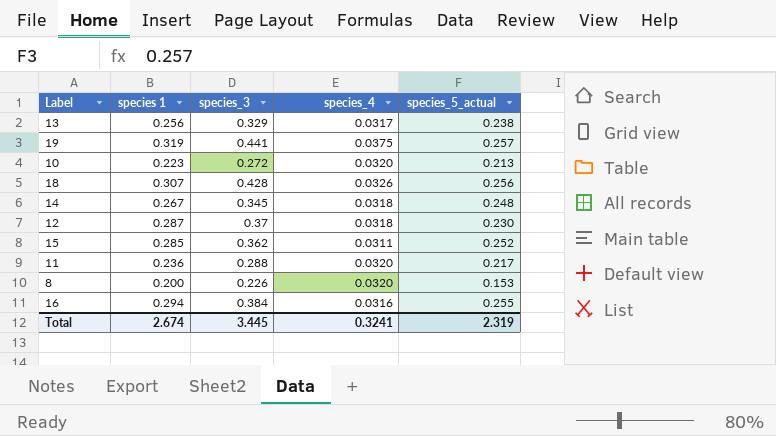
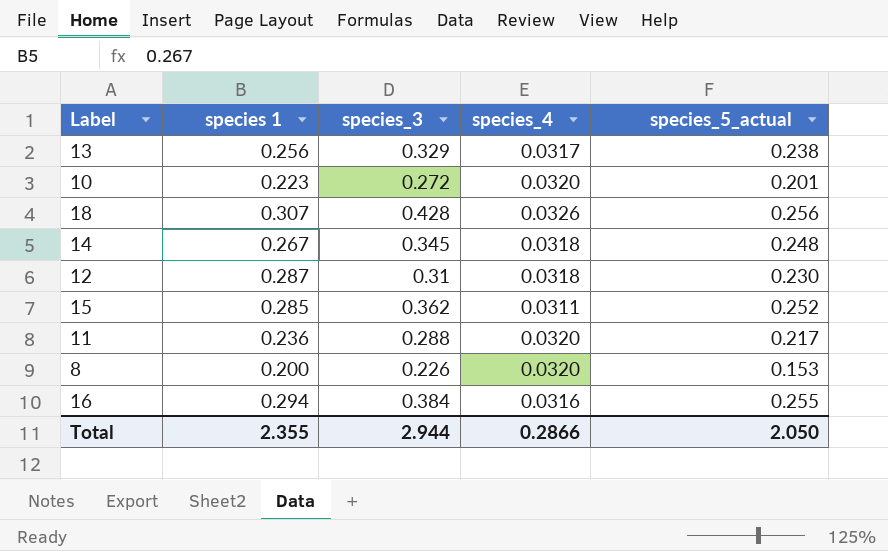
row 19: 0.319 | 0.441 | 0.0375 | 0.257 -> none
10 | species_5_actual: 0.213 -> 0.201
12 | species_3: 0.37 -> 0.31
Total | species 1: 2.674 -> 2.355
Total | species_3: 3.445 -> 2.944
Total | species_4: 0.3241 -> 0.2866
Total | species_5_actual: 2.319 -> 2.050

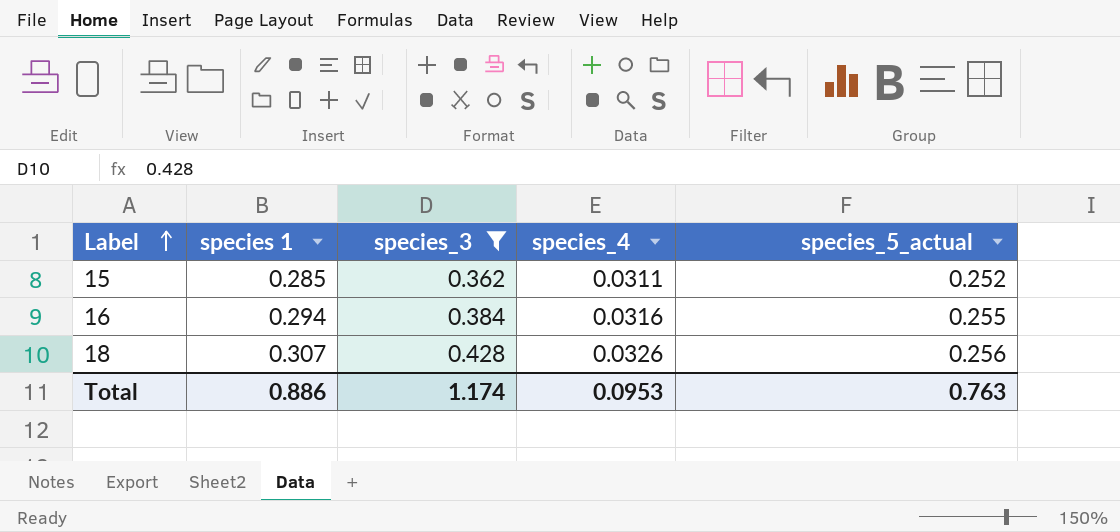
filter: none -> species_3 >= 0.362
row order: none -> Label ascending
Total | species 1: 2.355 -> 0.886
Total | species_3: 2.944 -> 1.174
Total | species_4: 0.2866 -> 0.0953
Total | species_5_actual: 2.050 -> 0.763

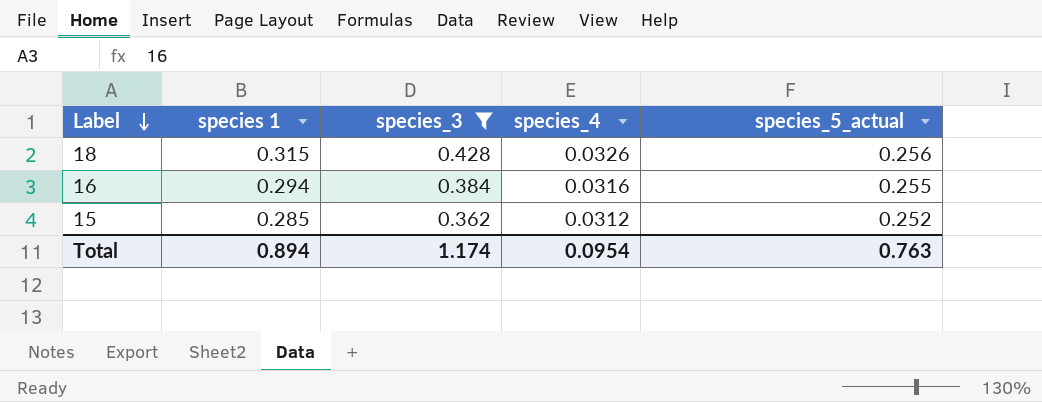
row order: Label ascending -> Label descending
18 | species 1: 0.307 -> 0.315
15 | species_4: 0.0311 -> 0.0312
Total | species 1: 0.886 -> 0.894
Total | species_4: 0.0953 -> 0.0954

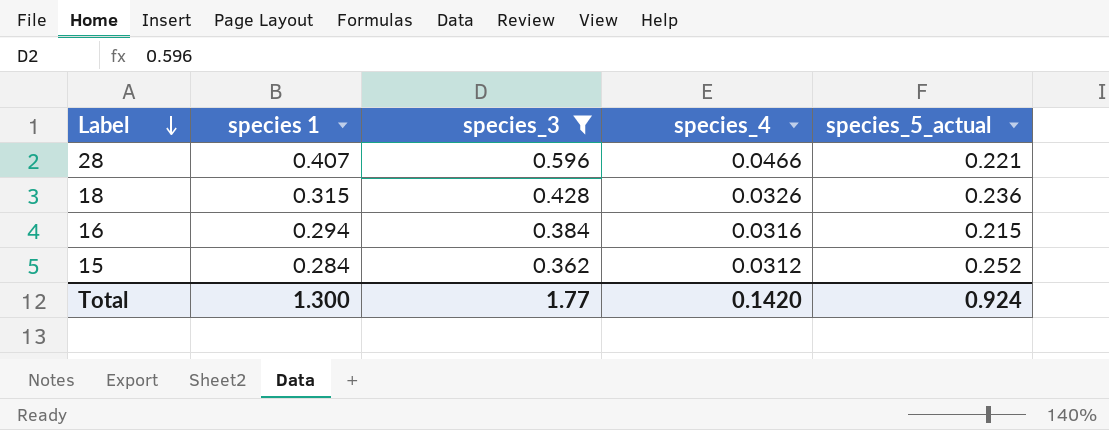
row 28: none -> 0.407 | 0.596 | 0.0466 | 0.221
18 | species_5_actual: 0.256 -> 0.236
16 | species_5_actual: 0.255 -> 0.215
15 | species 1: 0.285 -> 0.284
Total | species 1: 0.894 -> 1.300
Total | species_3: 1.174 -> 1.77
Total | species_4: 0.0954 -> 0.1420
Total | species_5_actual: 0.763 -> 0.924

